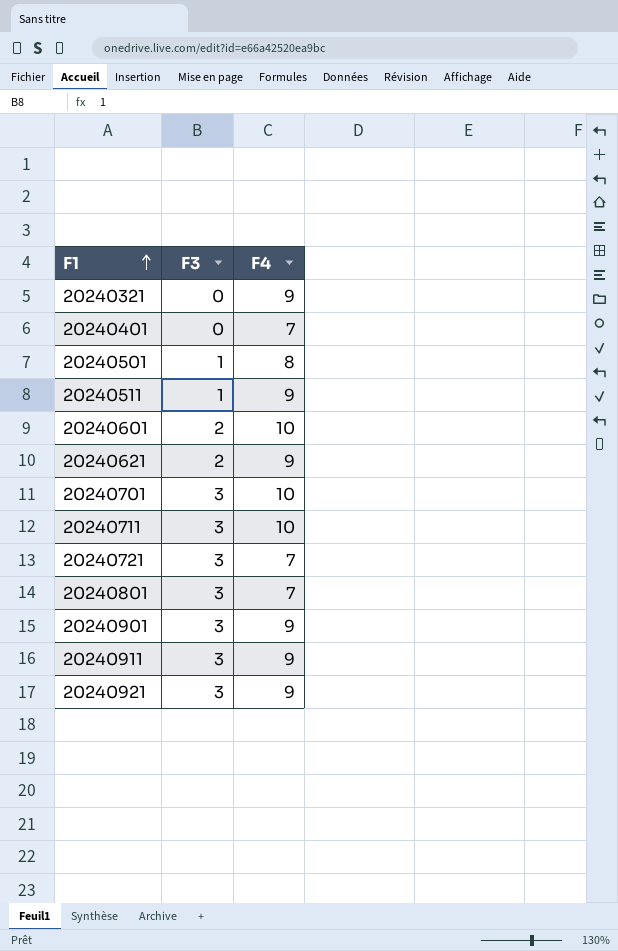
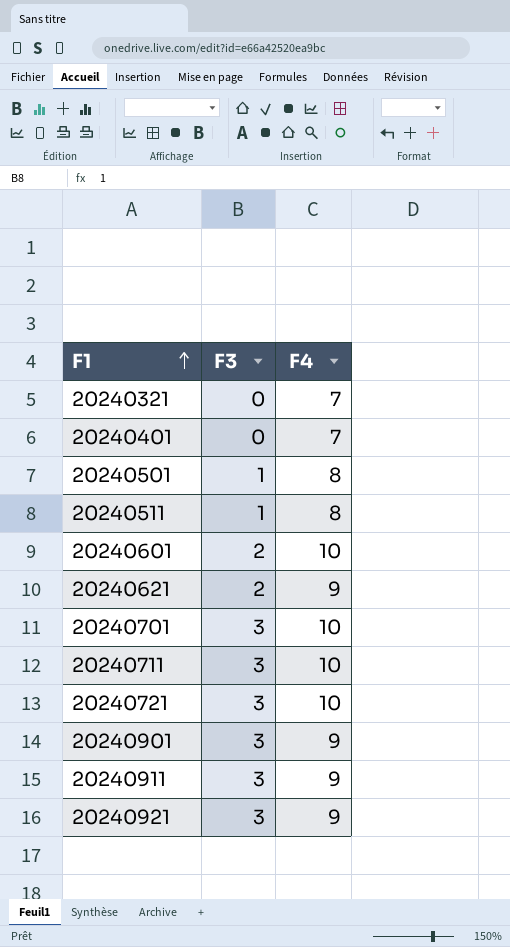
row 20240801: 3 | 7 -> none
20240321 | F4: 9 -> 7
20240511 | F4: 9 -> 8
20240721 | F4: 7 -> 10

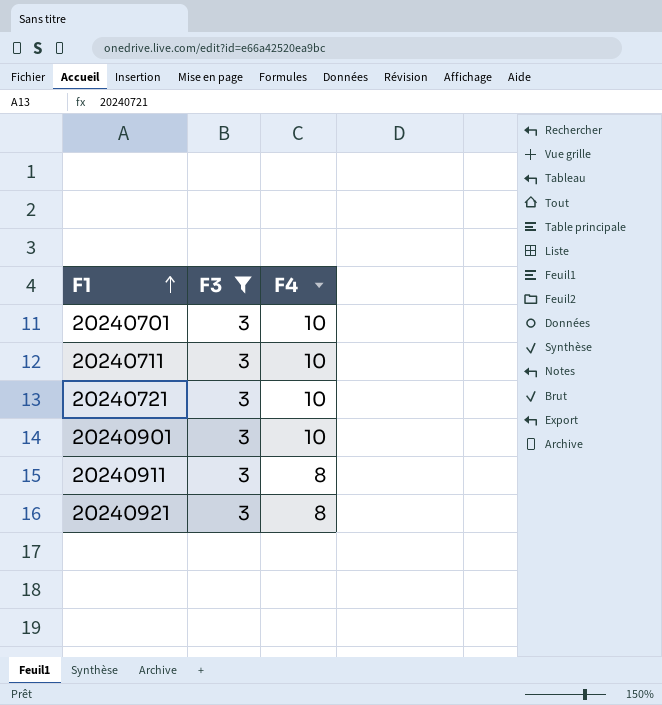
filter: none -> F3 = 3
20240901 | F4: 9 -> 10
20240911 | F4: 9 -> 8
20240921 | F4: 9 -> 8

